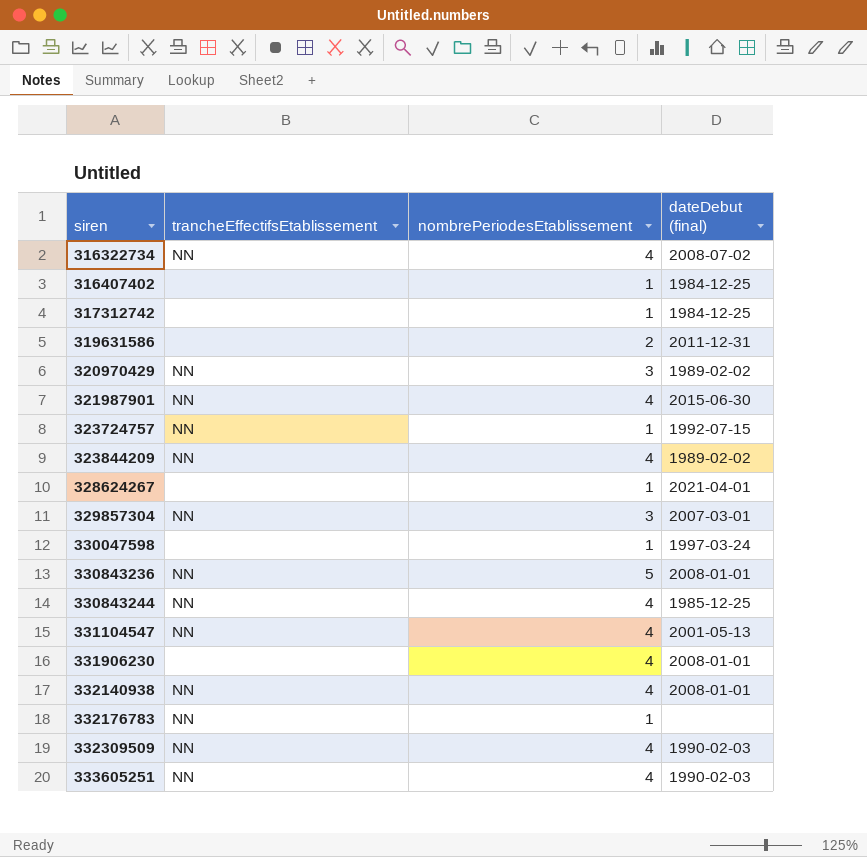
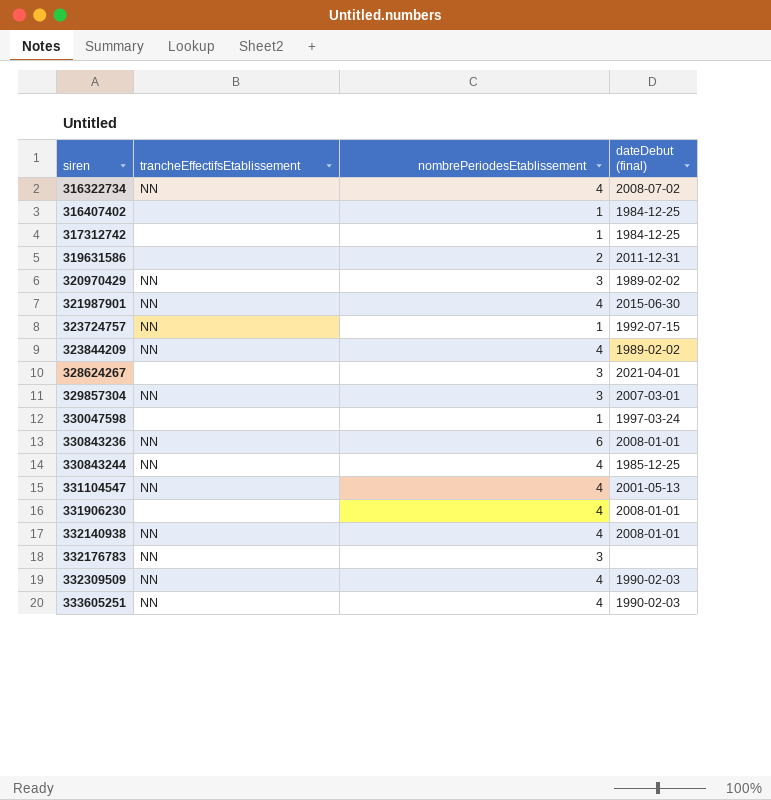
328624267 | nombrePeriodesEtablissement: 1 -> 3
330843236 | nombrePeriodesEtablissement: 5 -> 6
332176783 | nombrePeriodesEtablissement: 1 -> 3

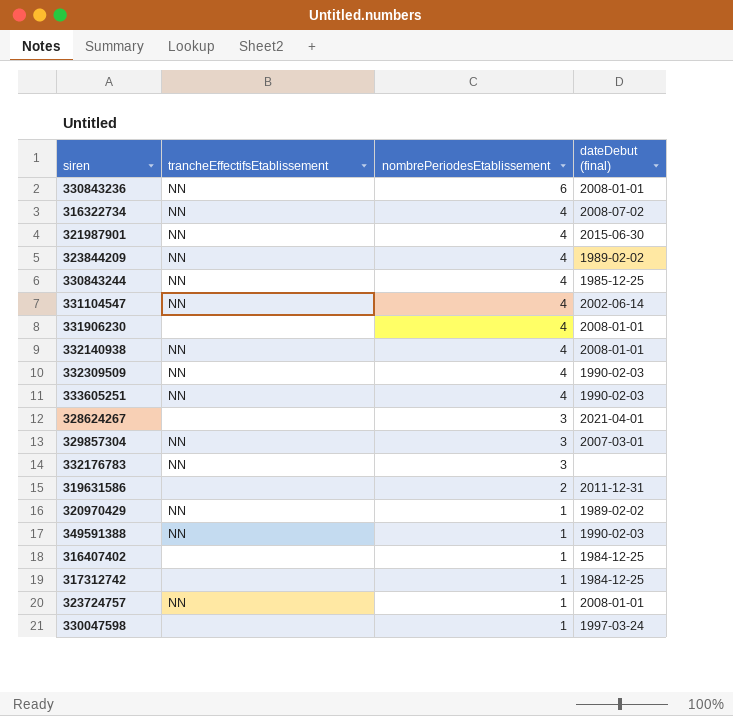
row order: siren ascending -> nombrePeriodesEtablissement descending
331104547 | dateDebut (final): 2001-05-13 -> 2002-06-14
320970429 | nombrePeriodesEtablissement: 3 -> 1
row 349591388: none -> NN | 1 | 1990-02-03
323724757 | dateDebut (final): 1992-07-15 -> 2008-01-01

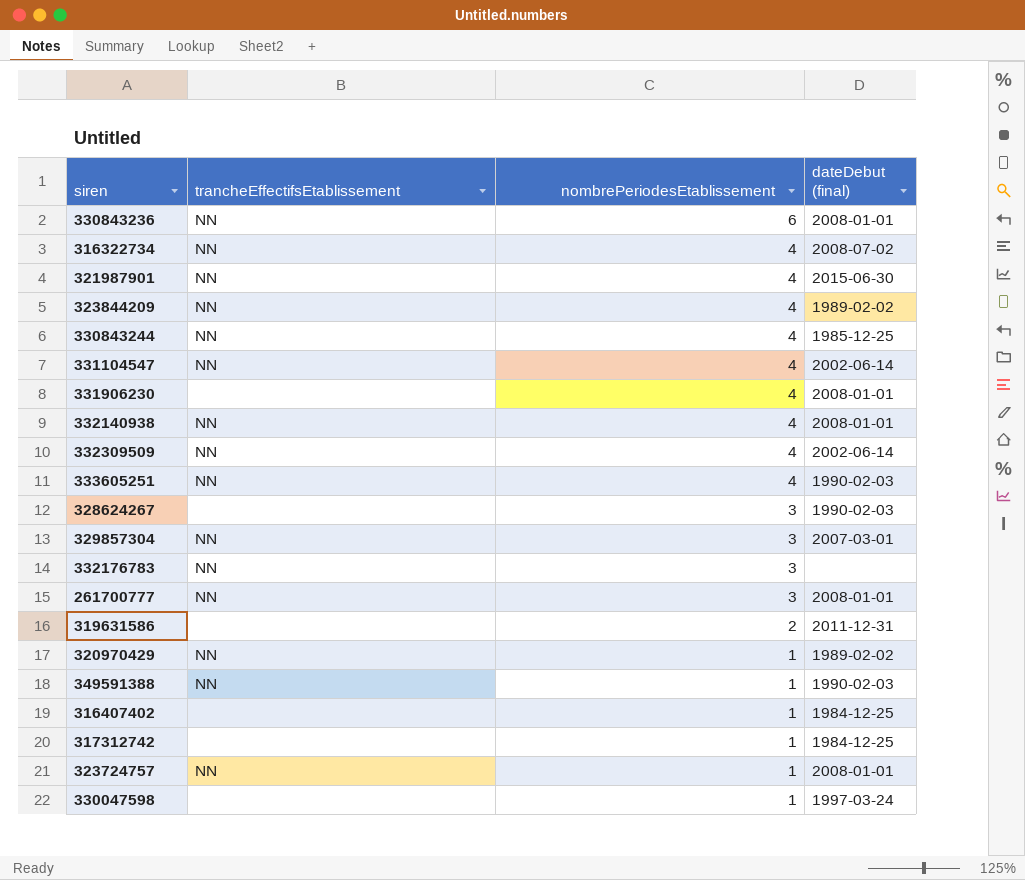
332309509 | dateDebut (final): 1990-02-03 -> 2002-06-14
328624267 | dateDebut (final): 2021-04-01 -> 1990-02-03
row 261700777: none -> NN | 3 | 2008-01-01

